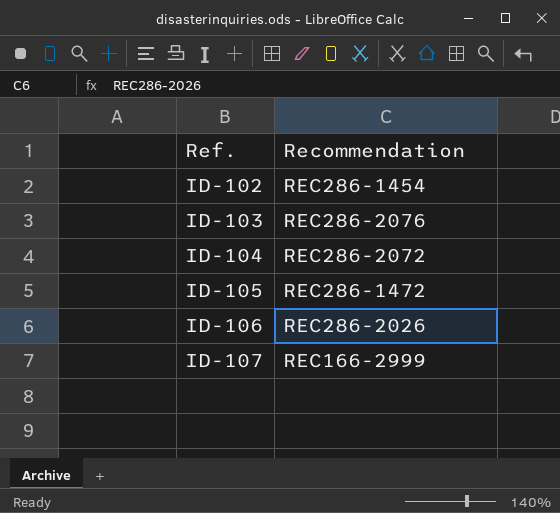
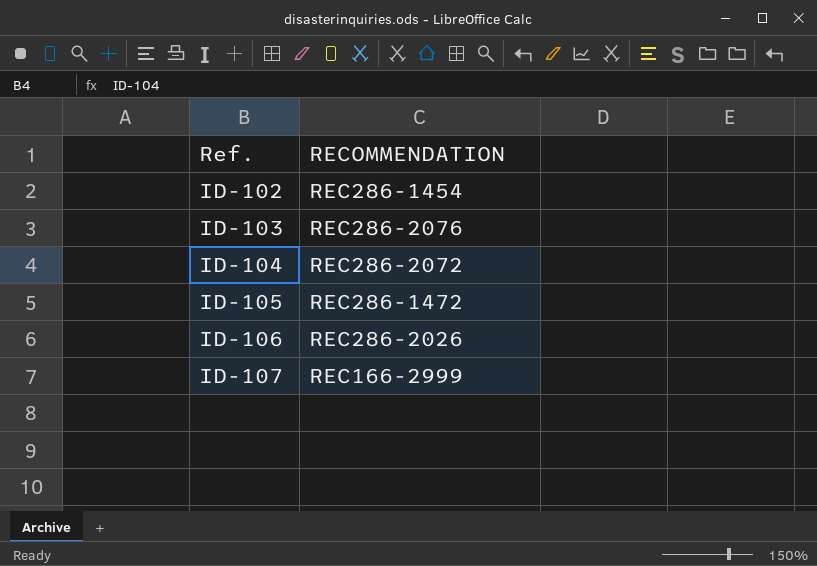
column name: Recommendation -> RECOMMENDATION

